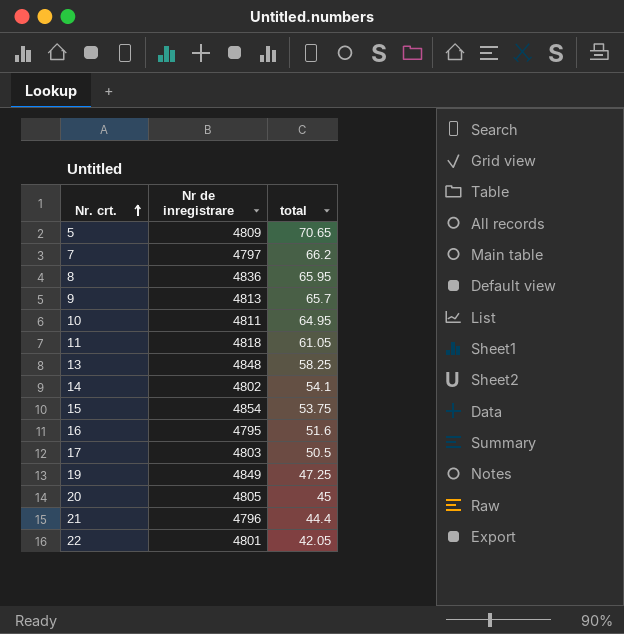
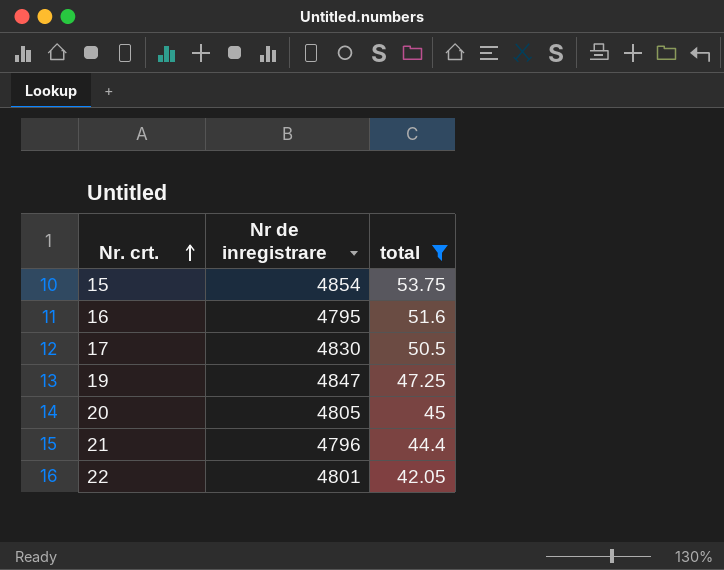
filter: none -> total <= 53.75
17 | Nr de inregistrare: 4803 -> 4830
19 | Nr de inregistrare: 4849 -> 4847

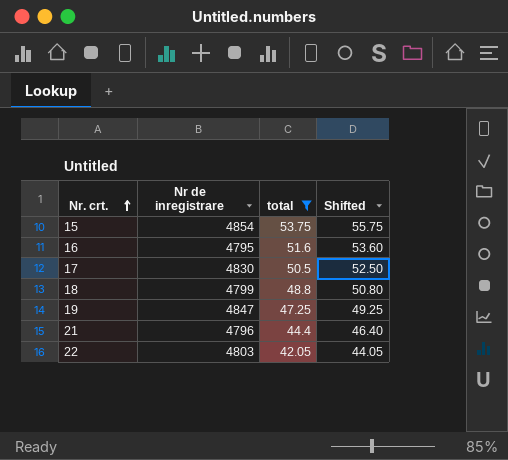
column Shifted | formula: none -> [total] + 2
row 20: 4805 | 45 -> none
row 18: none -> 4799 | 48.8 | 50.80
22 | Nr de inregistrare: 4801 -> 4803

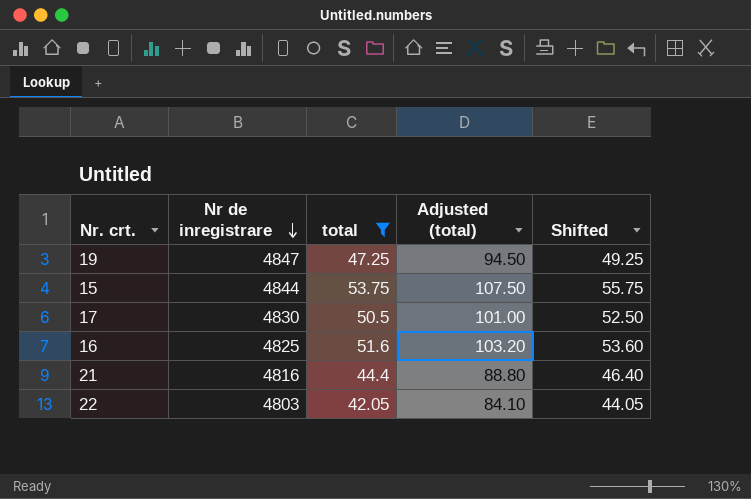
row order: Nr. crt. ascending -> Nr de inregistrare descending
column Adjusted (total) | formula: none -> [total] * 2
row 18: 4799 | 48.8 | 50.80 -> none
15 | Nr de inregistrare: 4854 -> 4844
16 | Nr de inregistrare: 4795 -> 4825
21 | Nr de inregistrare: 4796 -> 4816

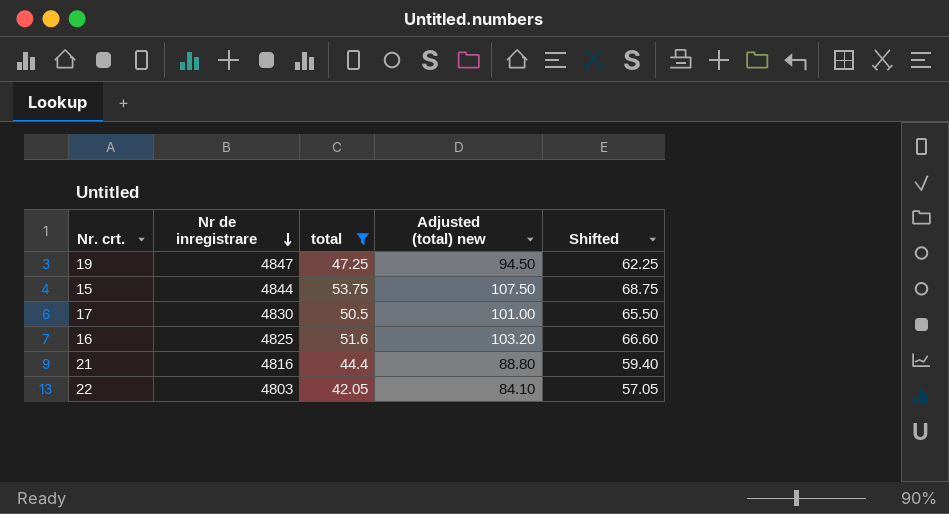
column name: Adjusted (total) -> Adjusted (total) new
column Shifted | formula: [total] + 2 -> [total] + 15

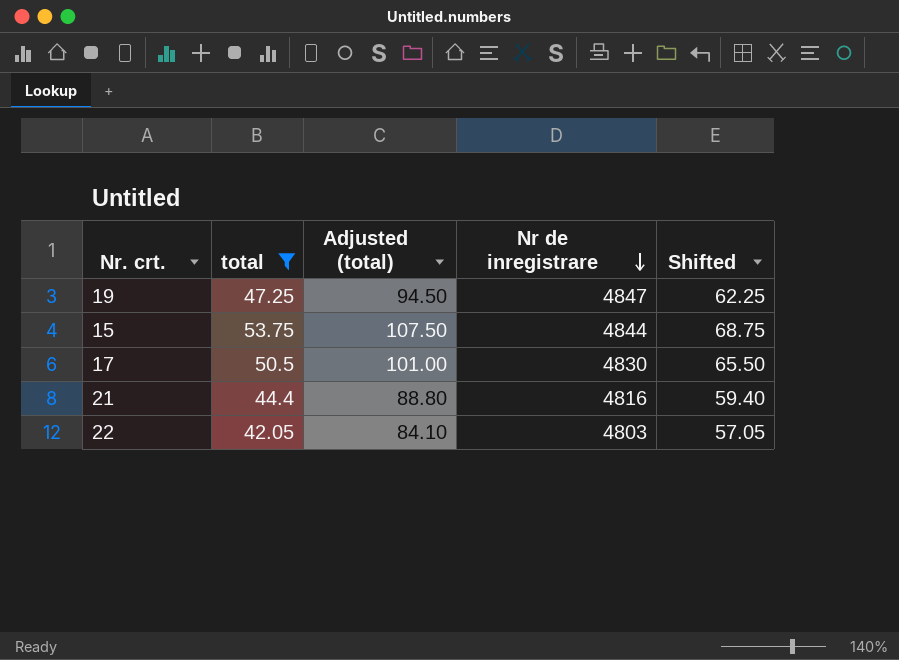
column name: Adjusted (total) new -> Adjusted (total)
column Nr de inregistrare | position: 2 -> 4
row 16: 4825 | 51.6 | 103.20 | 66.60 -> none

